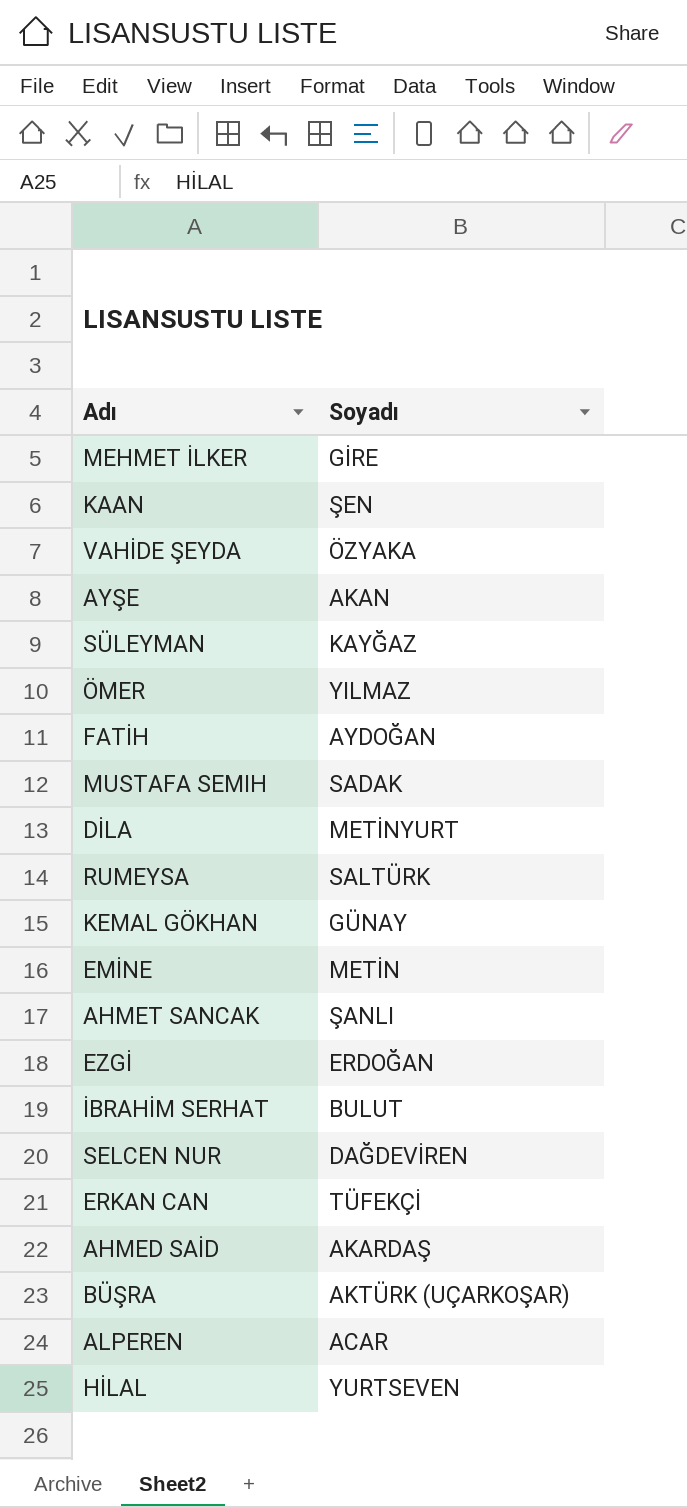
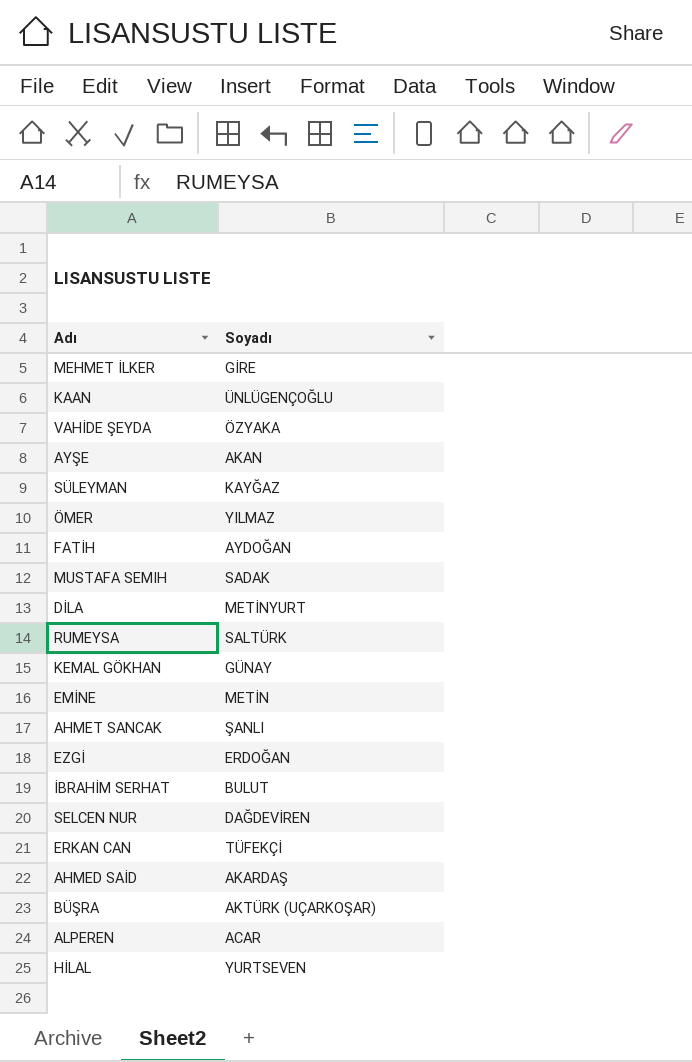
KAAN | Soyadı: ŞEN -> ÜNLÜGENÇOĞLU

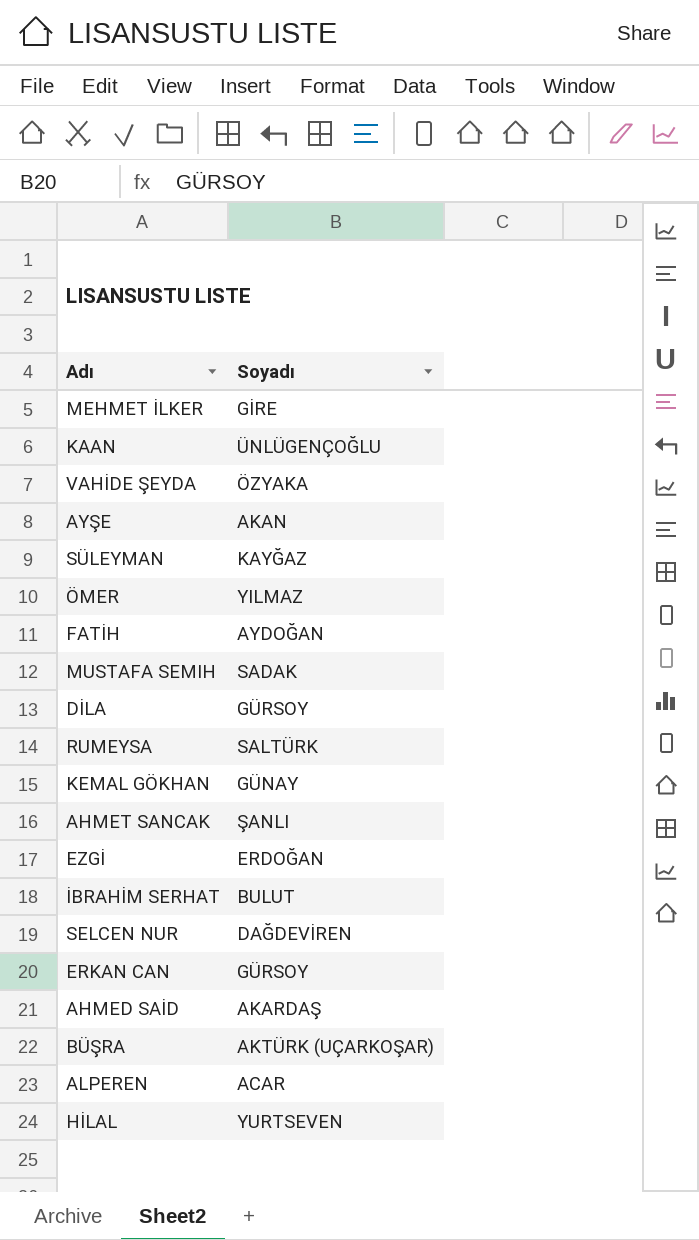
row EMİNE: METİN -> none
DİLA | Soyadı: METİNYURT -> GÜRSOY
ERKAN CAN | Soyadı: TÜFEKÇİ -> GÜRSOY

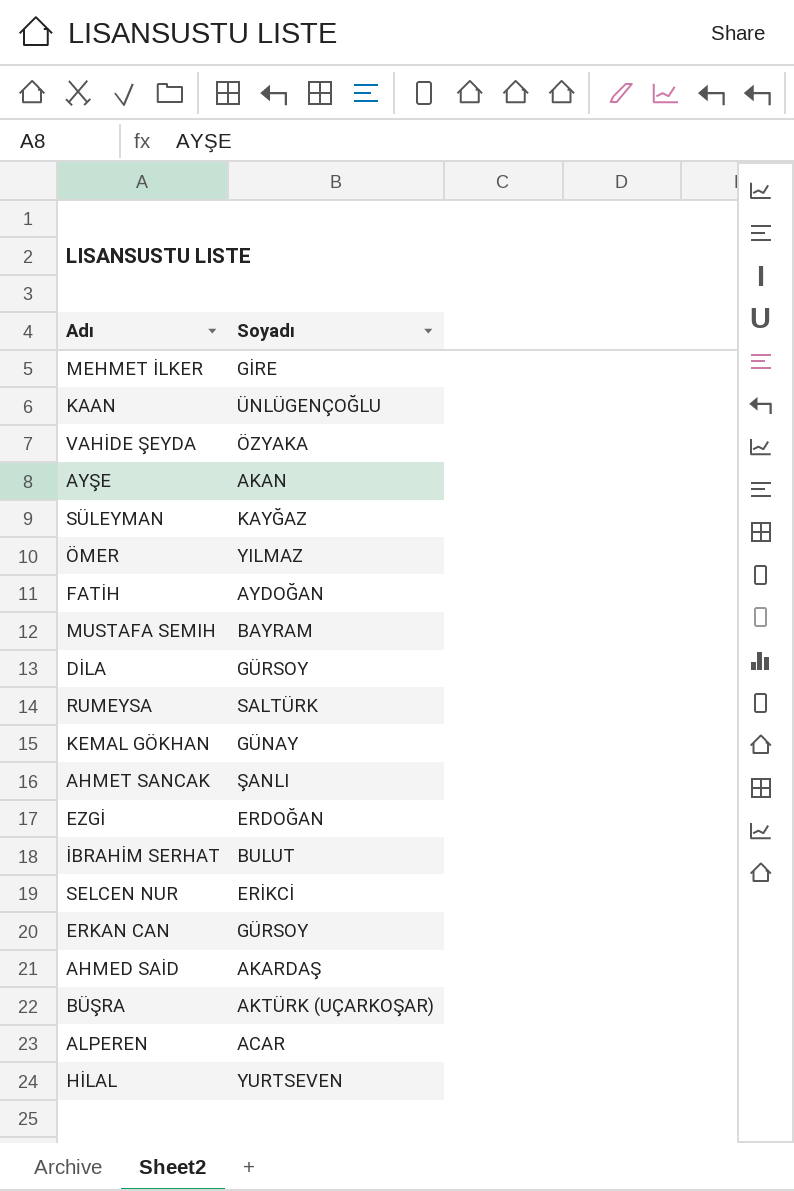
MUSTAFA SEMIH | Soyadı: SADAK -> BAYRAM
SELCEN NUR | Soyadı: DAĞDEVİREN -> ERİKCİ

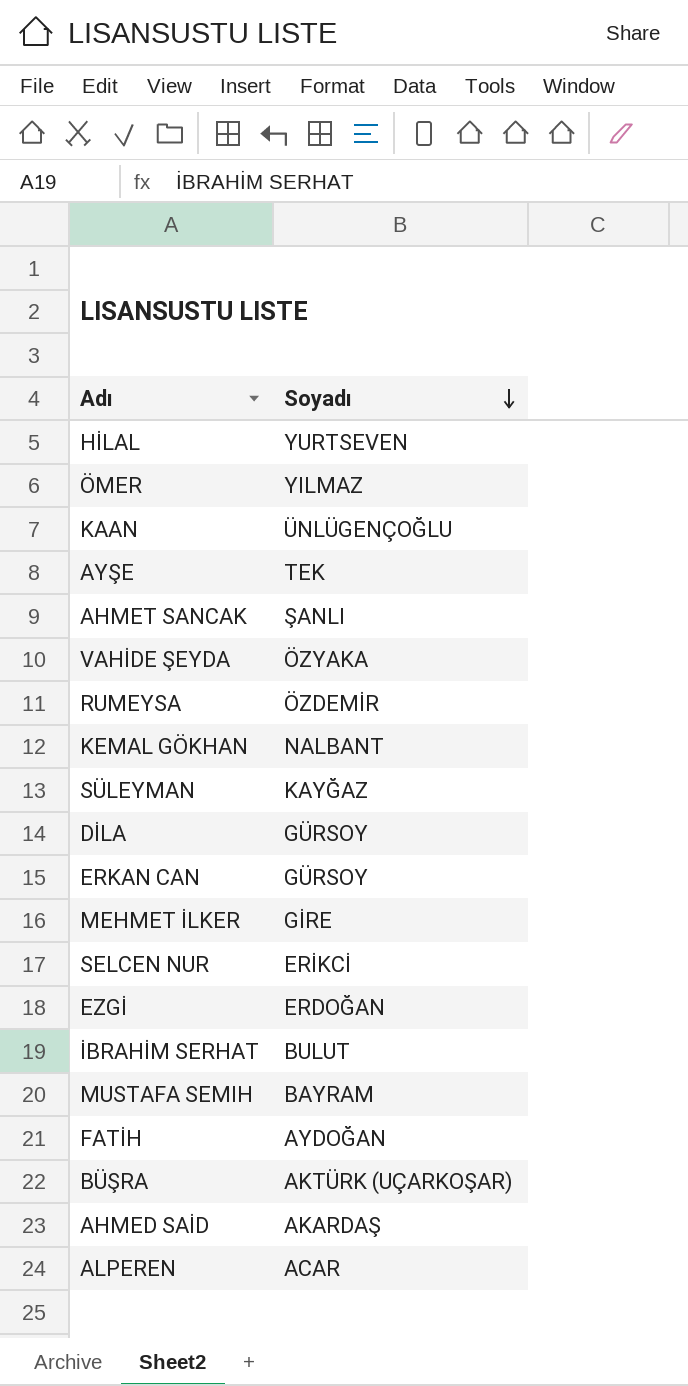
row order: none -> Soyadı descending
AYŞE | Soyadı: AKAN -> TEK
RUMEYSA | Soyadı: SALTÜRK -> ÖZDEMİR
KEMAL GÖKHAN | Soyadı: GÜNAY -> NALBANT

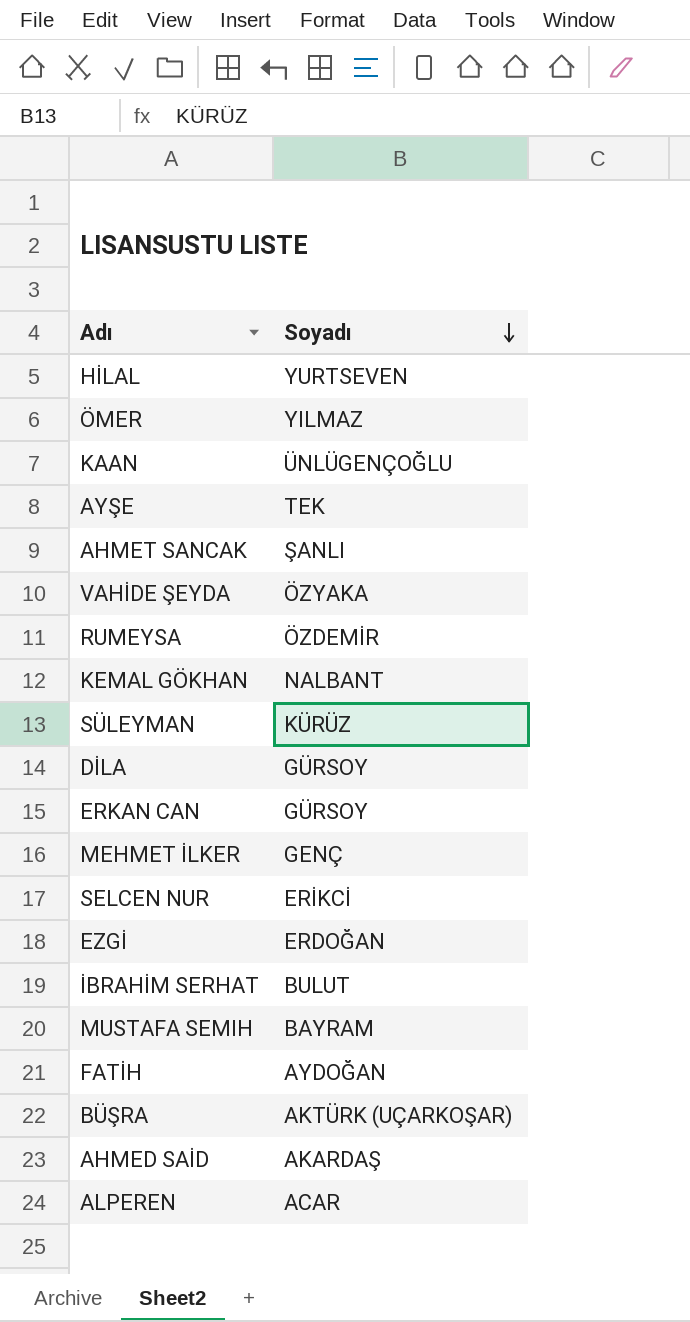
SÜLEYMAN | Soyadı: KAYĞAZ -> KÜRÜZ
MEHMET İLKER | Soyadı: GİRE -> GENÇ

